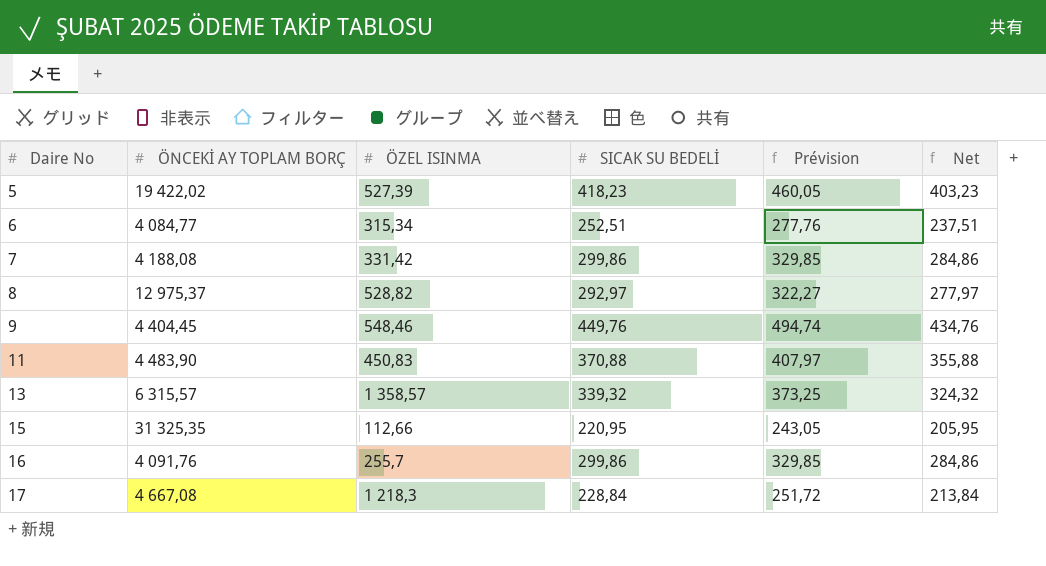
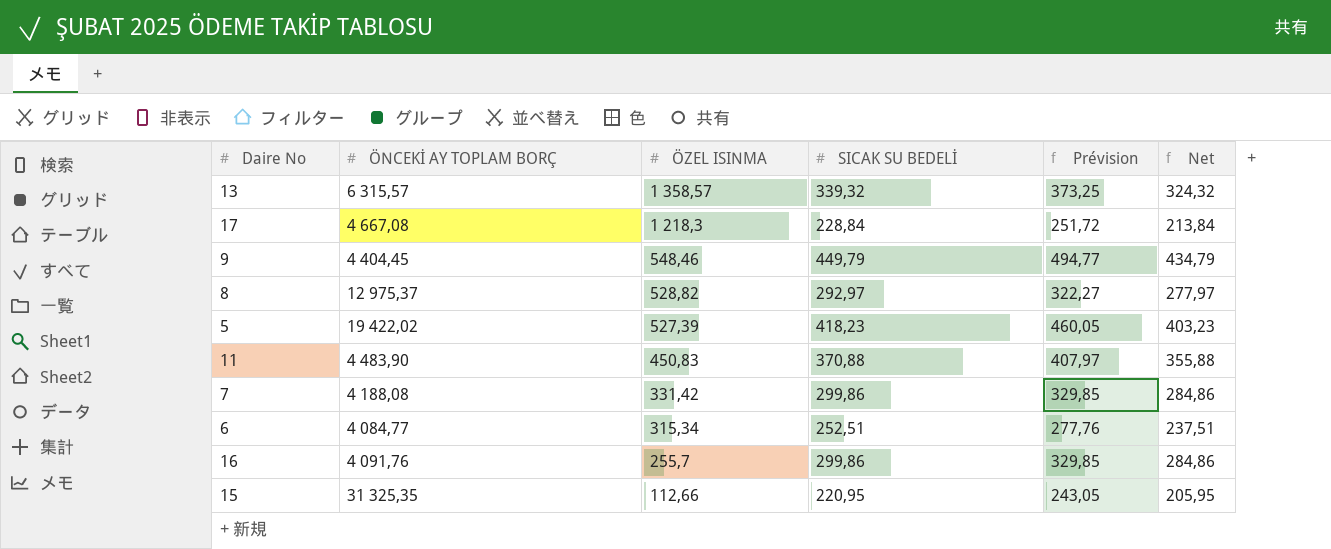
row order: Daire No ascending -> ÖZEL ISINMA descending
9 | SICAK SU BEDELİ: 449,76 -> 449,79
9 | Prévision: 494,74 -> 494,77
9 | Net: 434,76 -> 434,79

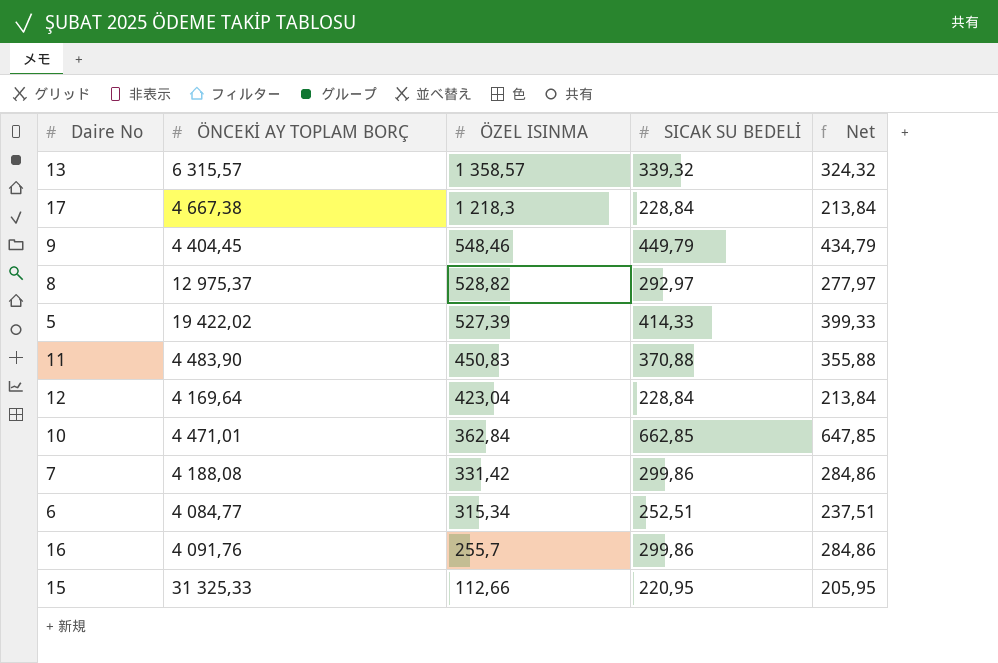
column Prévision | formula: [SICAK SU BEDELİ] * 1,1 -> none
17 | ÖNCEKİ AY TOPLAM BORÇ: 4 667,08 -> 4 667,38
5 | SICAK SU BEDELİ: 418,23 -> 414,33
5 | Net: 403,23 -> 399,33
row 12: none -> 4 169,64 | 423,04 | 228,84 | 213,84
row 10: none -> 4 471,01 | 362,84 | 662,85 | 647,85
15 | ÖNCEKİ AY TOPLAM BORÇ: 31 325,35 -> 31 325,33

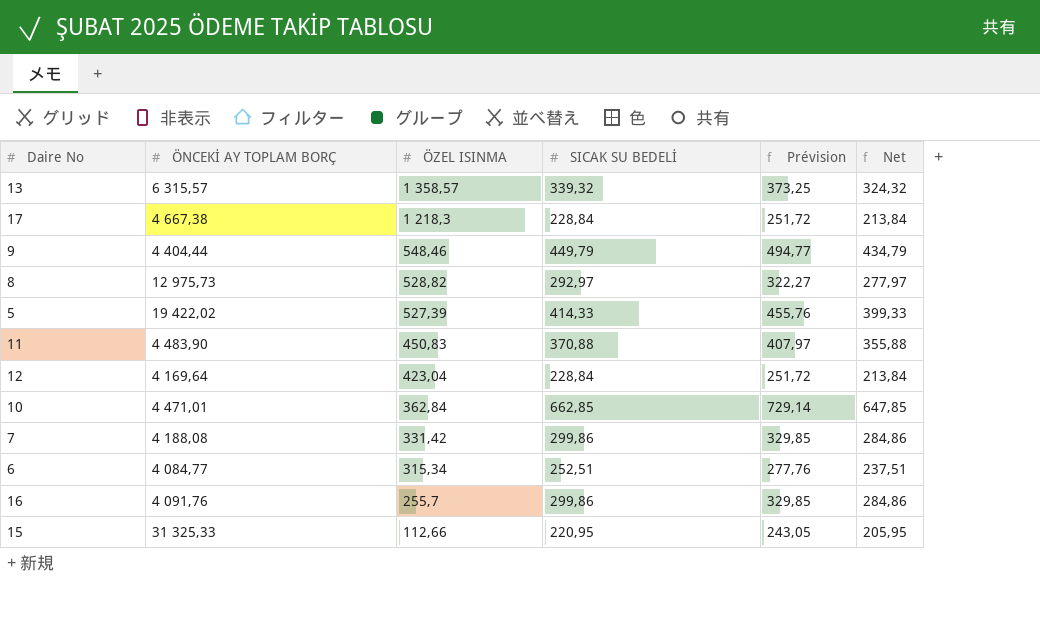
column Prévision | formula: none -> [SICAK SU BEDELİ] * 1,1
9 | ÖNCEKİ AY TOPLAM BORÇ: 4 404,45 -> 4 404,44
8 | ÖNCEKİ AY TOPLAM BORÇ: 12 975,37 -> 12 975,73

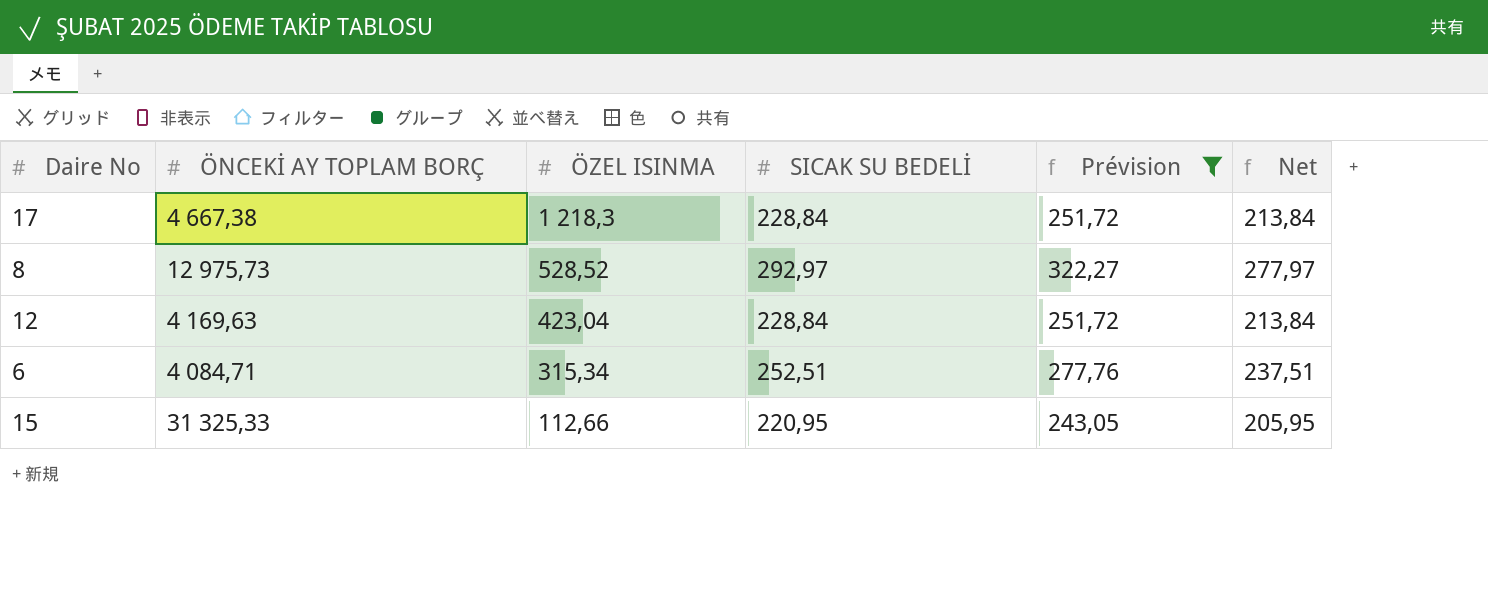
filter: none -> Prévision <= 322,27
8 | ÖZEL ISINMA: 528,82 -> 528,52
12 | ÖNCEKİ AY TOPLAM BORÇ: 4 169,64 -> 4 169,63
6 | ÖNCEKİ AY TOPLAM BORÇ: 4 084,77 -> 4 084,71

